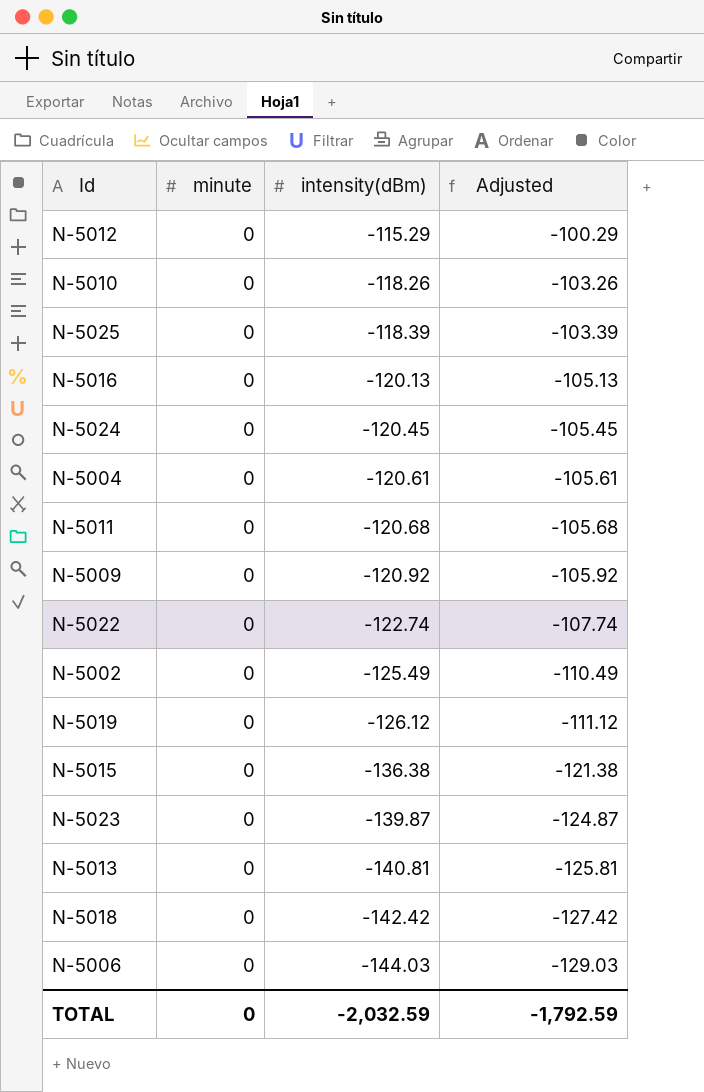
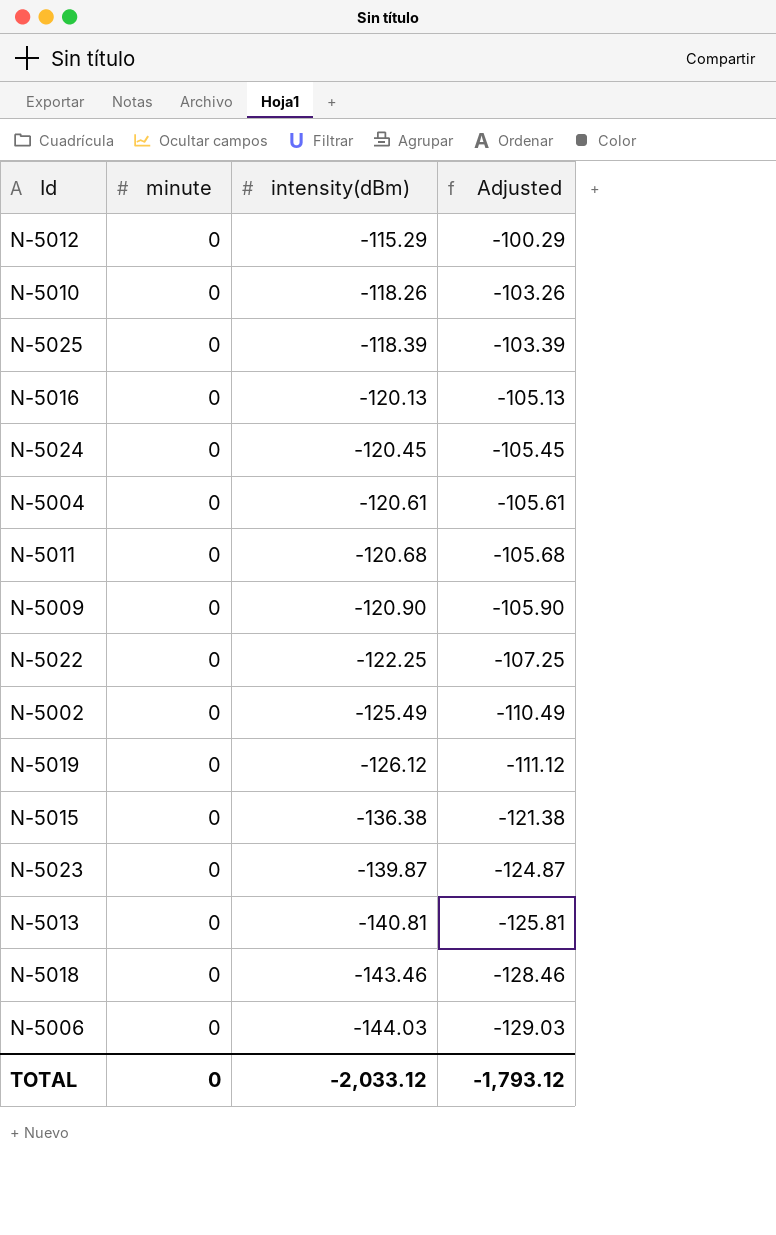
N-5009 | intensity(dBm): -120.92 -> -120.90
N-5009 | Adjusted: -105.92 -> -105.90
N-5022 | intensity(dBm): -122.74 -> -122.25
N-5022 | Adjusted: -107.74 -> -107.25
N-5018 | intensity(dBm): -142.42 -> -143.46
N-5018 | Adjusted: -127.42 -> -128.46
TOTAL | intensity(dBm): -2,032.59 -> -2,033.12
TOTAL | Adjusted: -1,792.59 -> -1,793.12

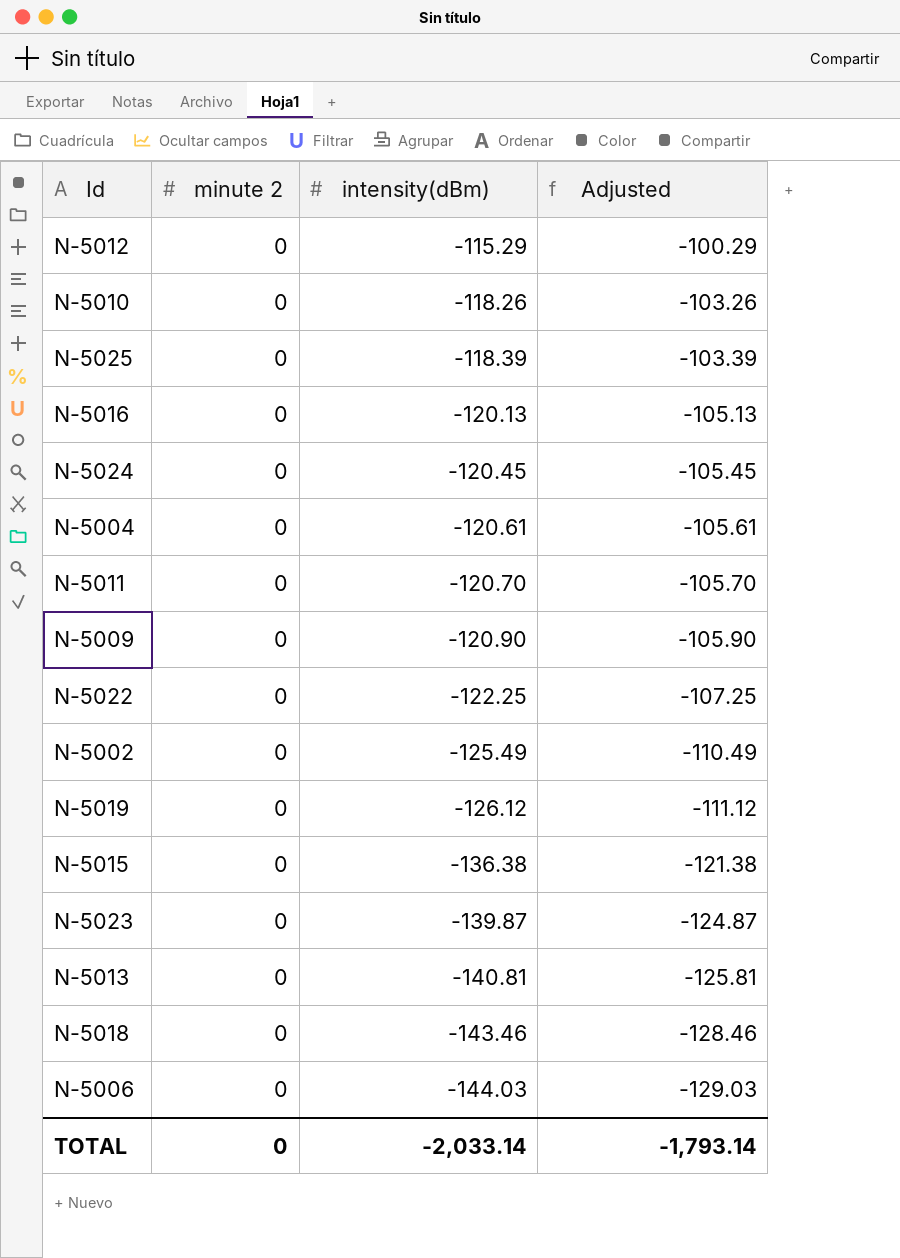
column name: minute -> minute 2
N-5011 | intensity(dBm): -120.68 -> -120.70
N-5011 | Adjusted: -105.68 -> -105.70
TOTAL | intensity(dBm): -2,033.12 -> -2,033.14
TOTAL | Adjusted: -1,793.12 -> -1,793.14

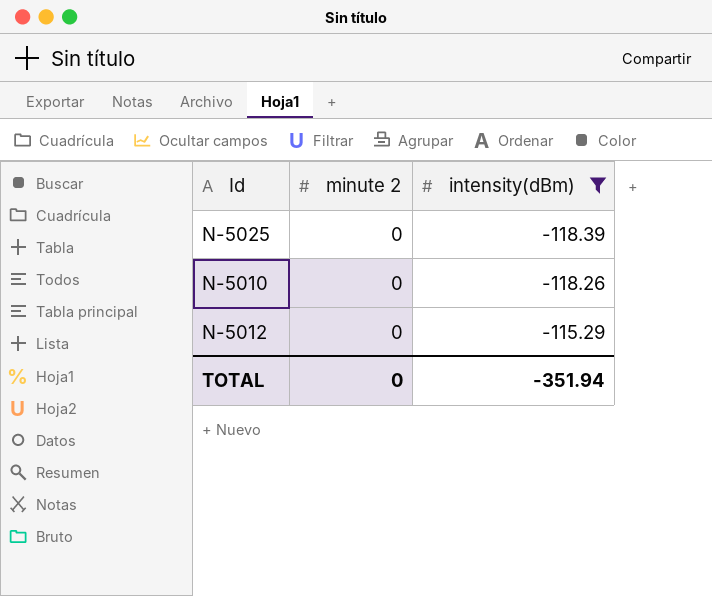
filter: none -> intensity(dBm) >= -118.39
row order: intensity(dBm) descending -> intensity(dBm) ascending
column Adjusted | formula: [intensity(dBm)] + 15 -> none
TOTAL | intensity(dBm): -2,033.14 -> -351.94

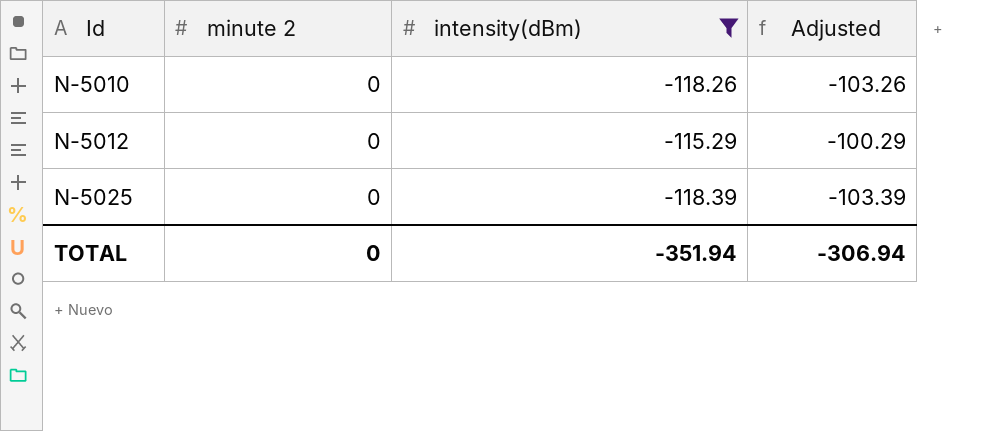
row order: intensity(dBm) ascending -> Id ascending
column Adjusted | formula: none -> [intensity(dBm)] + 15

